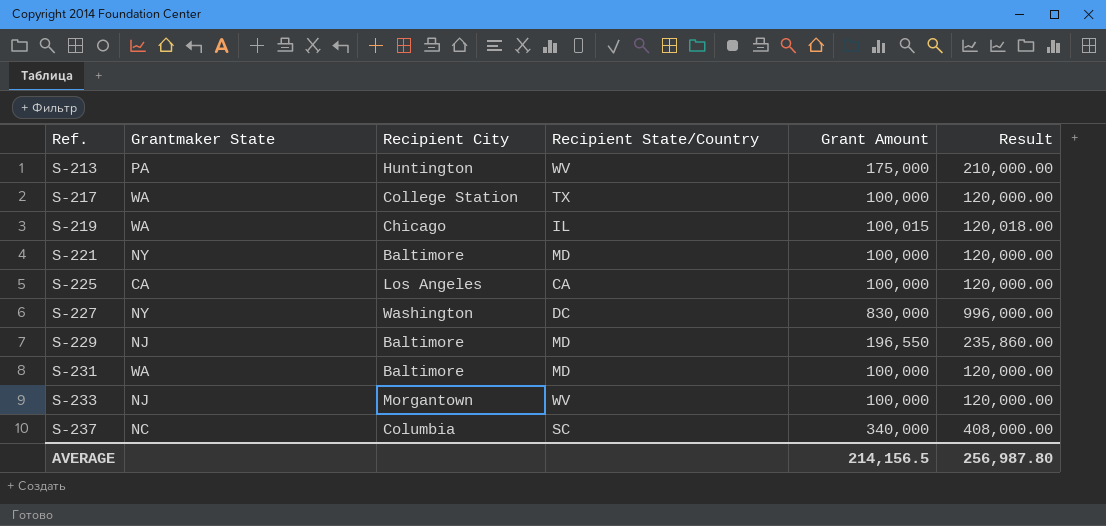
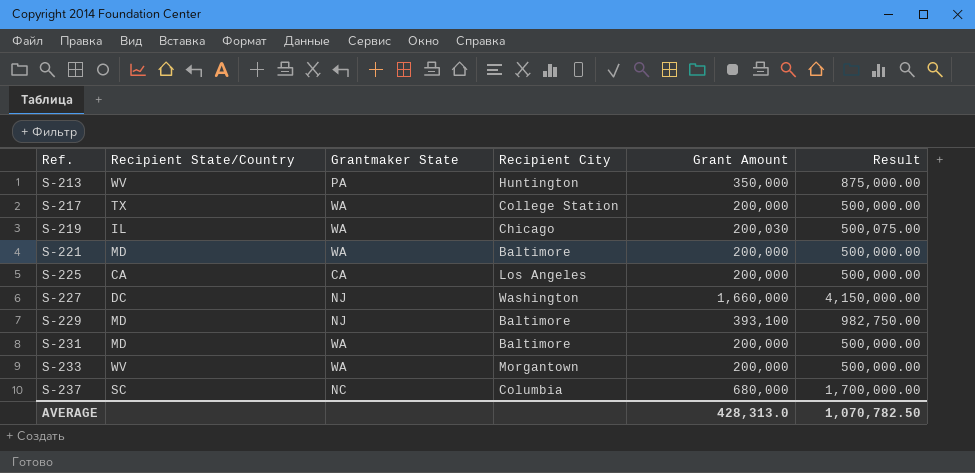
column Recipient State/Country | position: 4 -> 2
column Result | formula: [Grant Amount] * 1.2 -> [Grant Amount] * 2.5
S-213 | Grant Amount: 175,000 -> 350,000
S-217 | Grant Amount: 100,000 -> 200,000
S-219 | Grant Amount: 100,015 -> 200,030
S-221 | Grantmaker State: NY -> WA
S-221 | Grant Amount: 100,000 -> 200,000
S-225 | Grant Amount: 100,000 -> 200,000
S-227 | Grantmaker State: NY -> NJ
S-227 | Grant Amount: 830,000 -> 1,660,000
S-229 | Grant Amount: 196,550 -> 393,100
S-231 | Grant Amount: 100,000 -> 200,000
S-233 | Grantmaker State: NJ -> WA
S-233 | Grant Amount: 100,000 -> 200,000
S-237 | Grant Amount: 340,000 -> 680,000
AVERAGE | Grant Amount: 214,156.5 -> 428,313.0
AVERAGE | Result: 256,987.80 -> 1,070,782.50

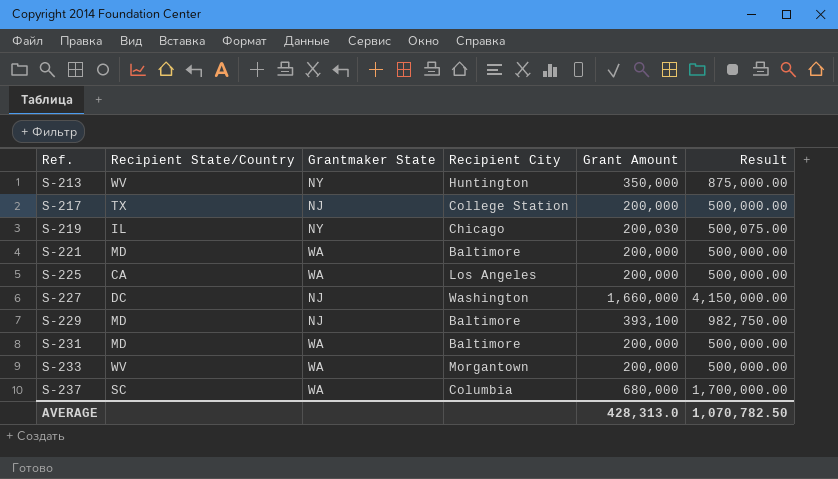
S-213 | Grantmaker State: PA -> NY
S-217 | Grantmaker State: WA -> NJ
S-219 | Grantmaker State: WA -> NY
S-225 | Grantmaker State: CA -> WA
S-237 | Grantmaker State: NC -> WA

